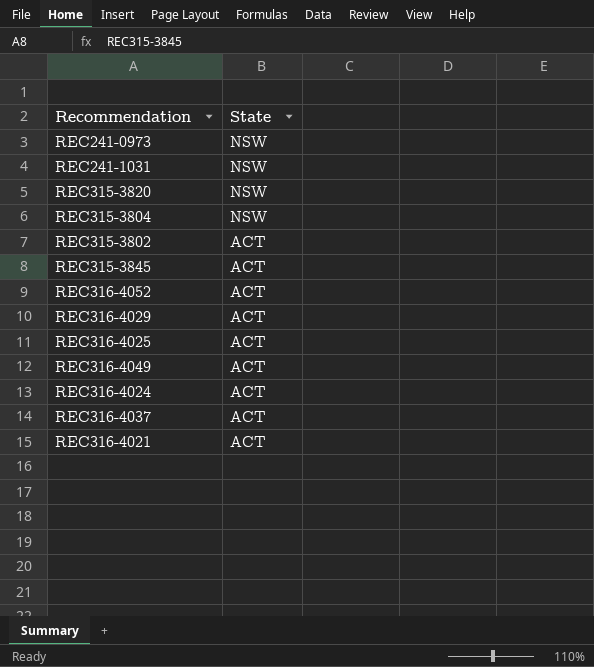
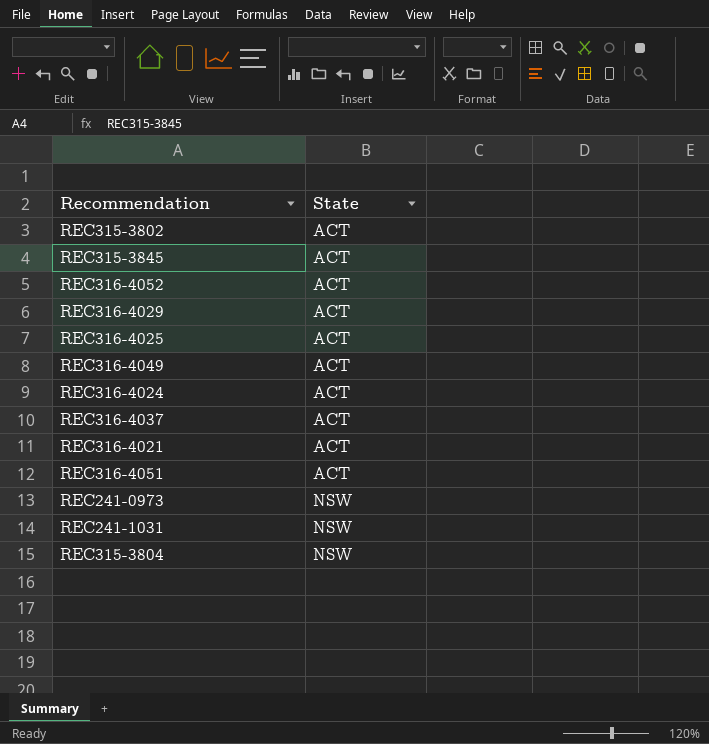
row order: State descending -> State ascending
row REC315-3820: NSW -> none
row REC316-4051: none -> ACT

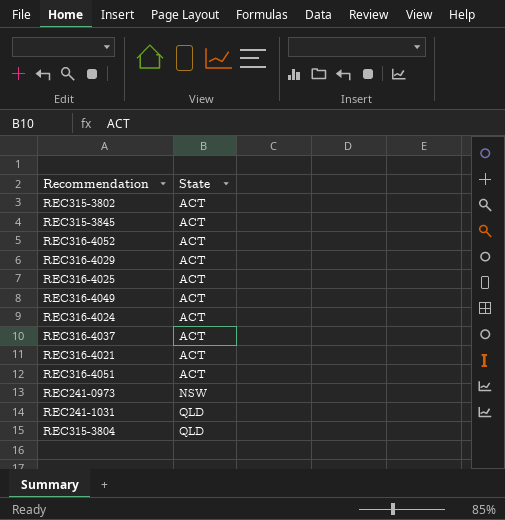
REC241-1031 | State: NSW -> QLD
REC315-3804 | State: NSW -> QLD

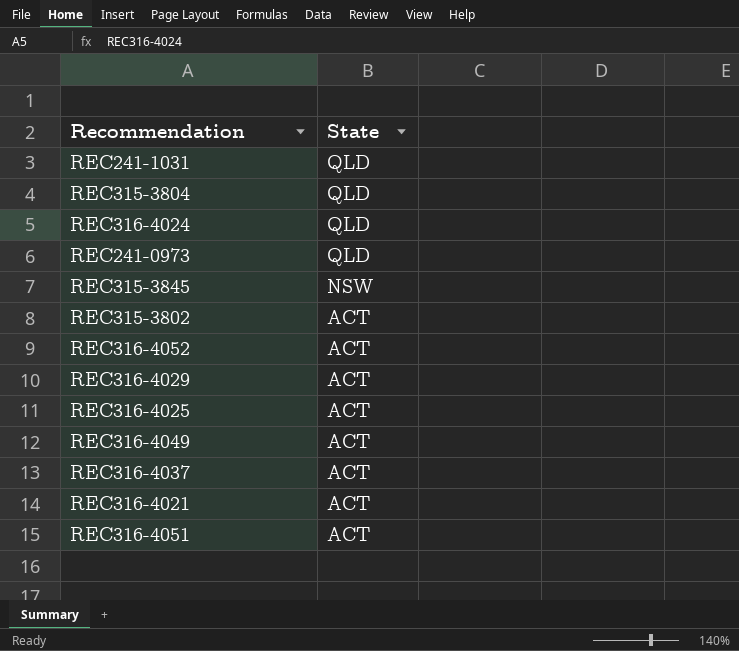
row order: State ascending -> State descending
REC316-4024 | State: ACT -> QLD
REC241-0973 | State: NSW -> QLD
REC315-3845 | State: ACT -> NSW

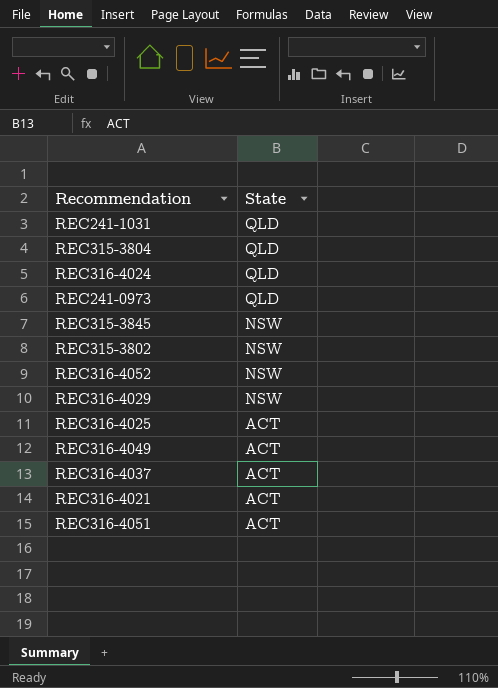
REC315-3802 | State: ACT -> NSW
REC316-4052 | State: ACT -> NSW
REC316-4029 | State: ACT -> NSW

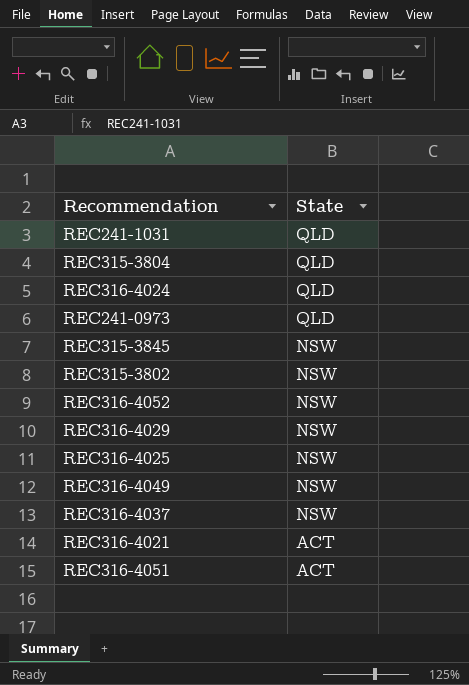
REC316-4025 | State: ACT -> NSW
REC316-4049 | State: ACT -> NSW
REC316-4037 | State: ACT -> NSW

